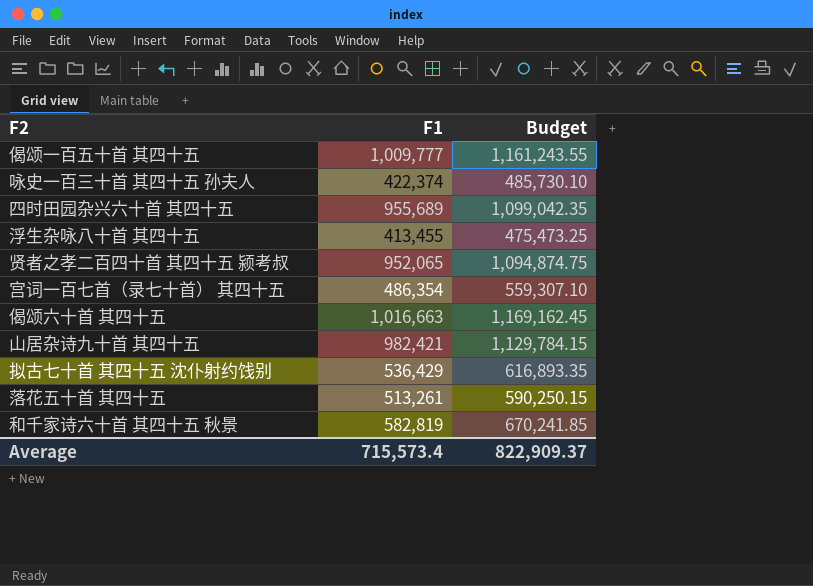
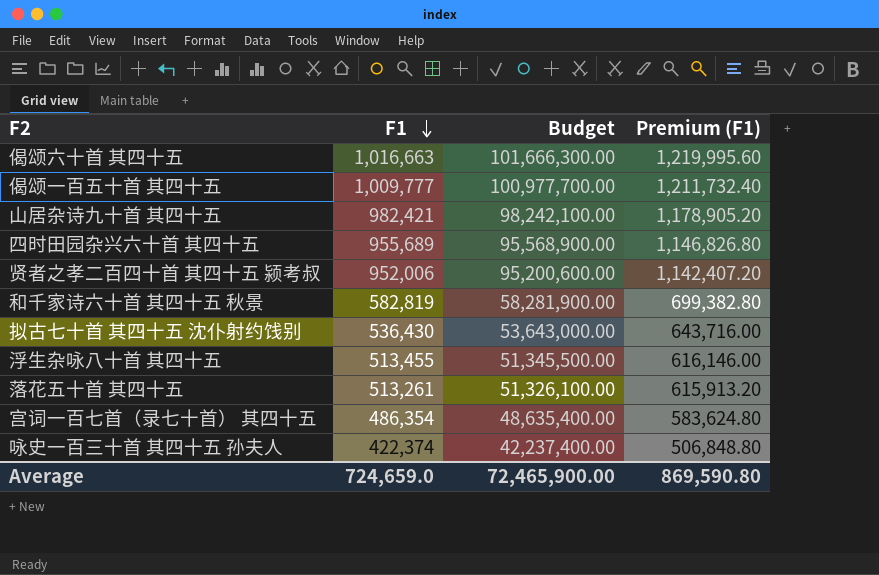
row order: none -> F1 descending
column Budget | formula: [F1] * 1.15 -> [F1] * 100
column Premium (F1) | formula: none -> [F1] * 1.2
贤者之孝二百四十首 其四十五 颍考叔 | F1: 952,065 -> 952,006
拟古七十首 其四十五 沈仆射约饯别 | F1: 536,429 -> 536,430
浮生杂咏八十首 其四十五 | F1: 413,455 -> 513,455
Average | F1: 715,573.4 -> 724,659.0
Average | Budget: 822,909.37 -> 72,465,900.00

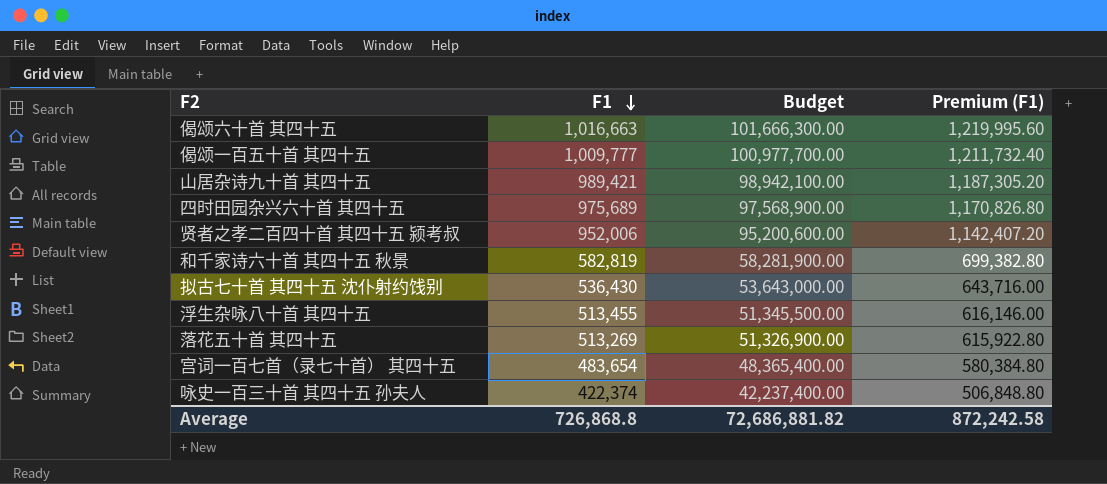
山居杂诗九十首 其四十五 | F1: 982,421 -> 989,421
山居杂诗九十首 其四十五 | Budget: 98,242,100.00 -> 98,942,100.00
山居杂诗九十首 其四十五 | Premium (F1): 1,178,905.20 -> 1,187,305.20
四时田园杂兴六十首 其四十五 | F1: 955,689 -> 975,689
四时田园杂兴六十首 其四十五 | Budget: 95,568,900.00 -> 97,568,900.00
四时田园杂兴六十首 其四十五 | Premium (F1): 1,146,826.80 -> 1,170,826.80
落花五十首 其四十五 | F1: 513,261 -> 513,269
落花五十首 其四十五 | Budget: 51,326,100.00 -> 51,326,900.00
落花五十首 其四十五 | Premium (F1): 615,913.20 -> 615,922.80
宫词一百七首（录七十首） 其四十五 | F1: 486,354 -> 483,654
宫词一百七首（录七十首） 其四十五 | Budget: 48,635,400.00 -> 48,365,400.00
宫词一百七首（录七十首） 其四十五 | Premium (F1): 583,624.80 -> 580,384.80
Average | F1: 724,659.0 -> 726,868.8
Average | Budget: 72,465,900.00 -> 72,686,881.82
Average | Premium (F1): 869,590.80 -> 872,242.58

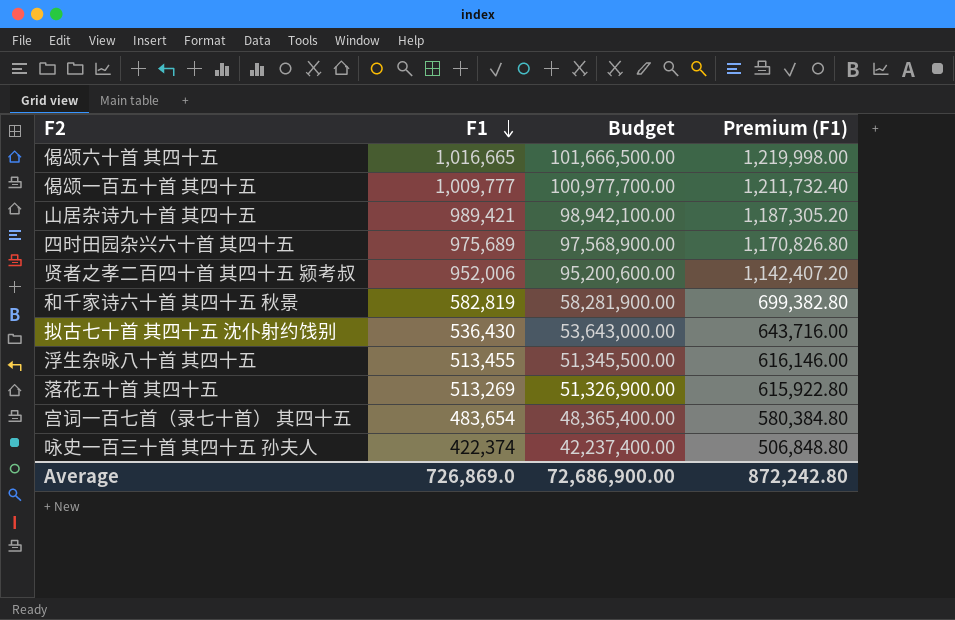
偈颂六十首 其四十五 | F1: 1,016,663 -> 1,016,665
偈颂六十首 其四十五 | Budget: 101,666,300.00 -> 101,666,500.00
偈颂六十首 其四十五 | Premium (F1): 1,219,995.60 -> 1,219,998.00
Average | F1: 726,868.8 -> 726,869.0
Average | Budget: 72,686,881.82 -> 72,686,900.00
Average | Premium (F1): 872,242.58 -> 872,242.80

